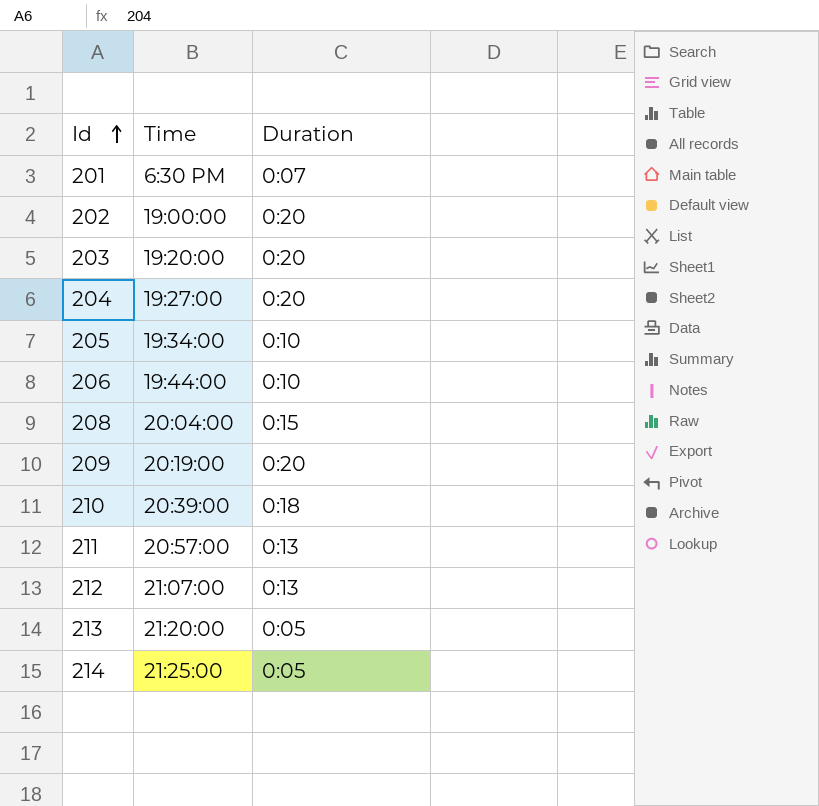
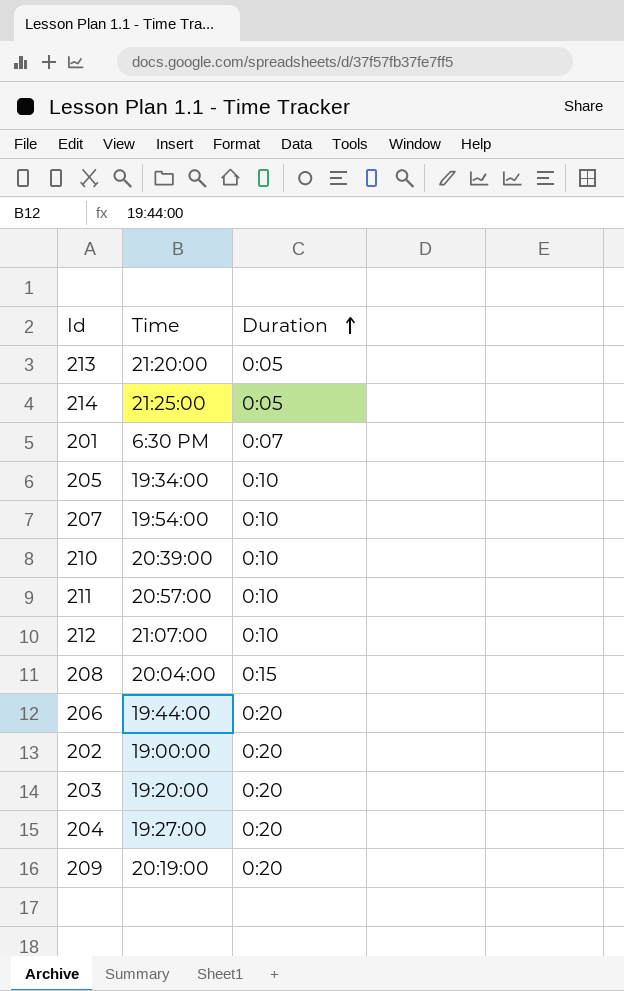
row order: Id ascending -> Duration ascending
row 207: none -> 19:54:00 | 0:10
210 | Duration: 0:18 -> 0:10
211 | Duration: 0:13 -> 0:10
212 | Duration: 0:13 -> 0:10
206 | Duration: 0:10 -> 0:20

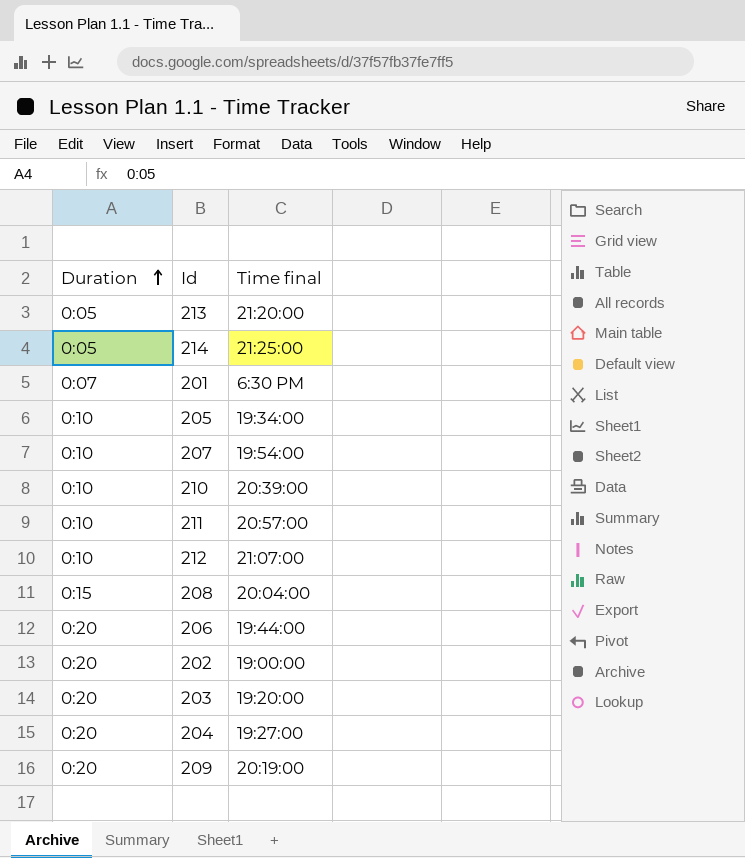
column Duration | position: 3 -> 1
column name: Time -> Time final

